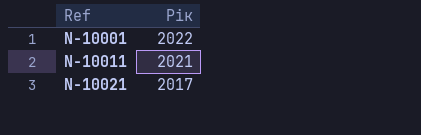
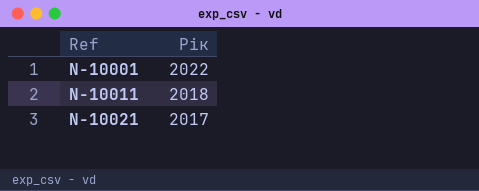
N-10011 | Рік: 2021 -> 2018

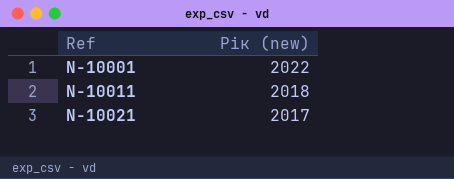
column name: Рік -> Рік (new)

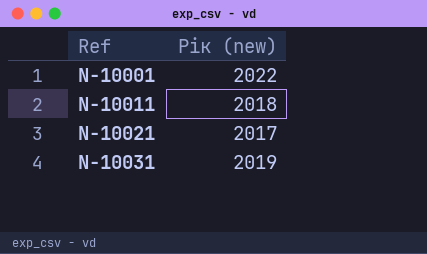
row N-10031: none -> 2019

